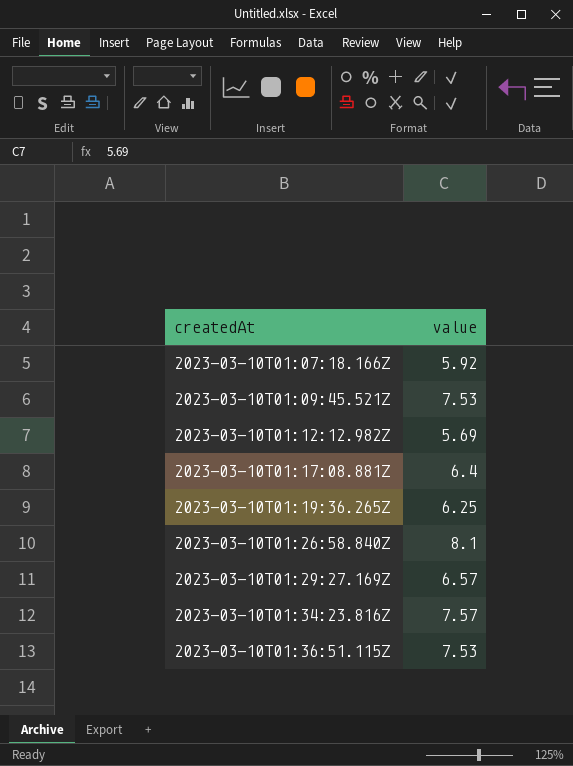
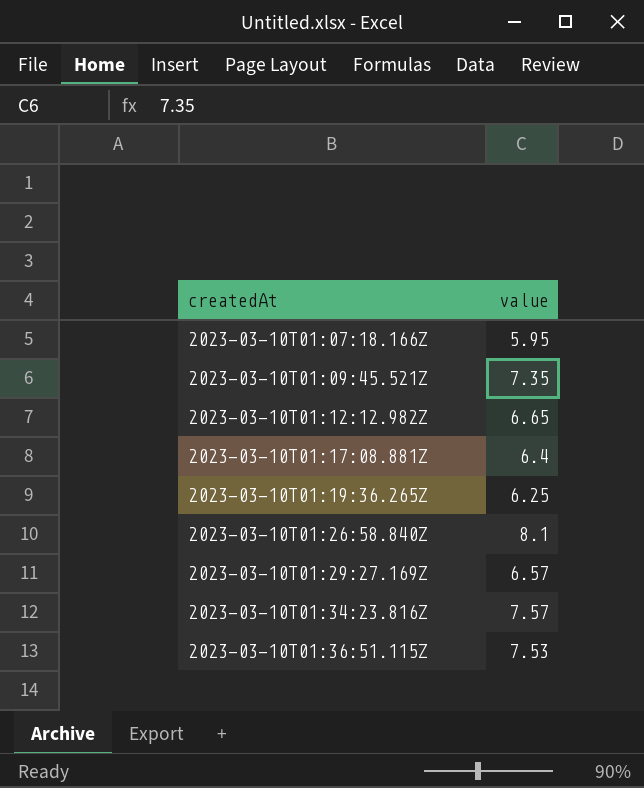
2023-03-10T01:07:18.166Z | value: 5.92 -> 5.95
2023-03-10T01:09:45.521Z | value: 7.53 -> 7.35
2023-03-10T01:12:12.982Z | value: 5.69 -> 6.65

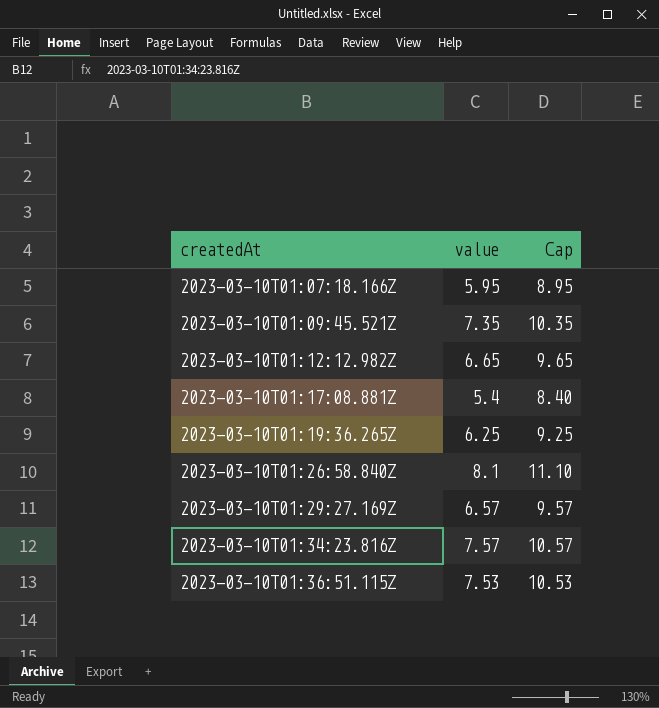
column Cap | formula: none -> [value] + 3
2023-03-10T01:17:08.881Z | value: 6.4 -> 5.4

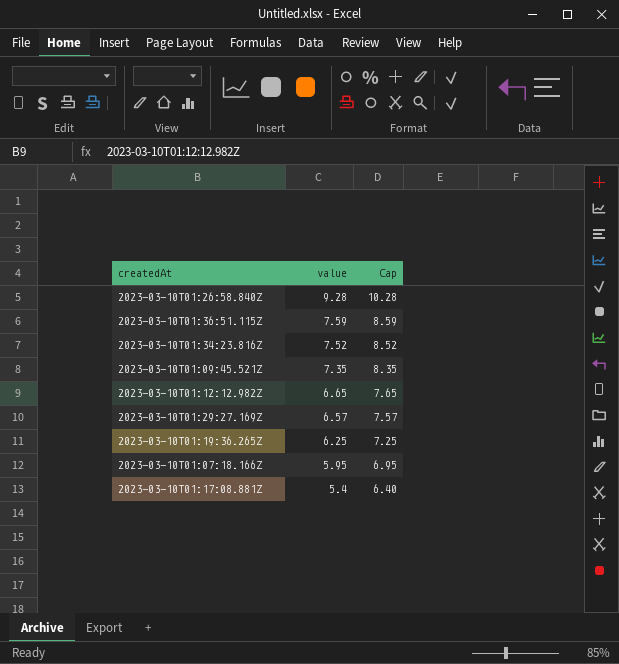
row order: createdAt ascending -> value descending
column Cap | formula: [value] + 3 -> [value] + 1
2023-03-10T01:26:58.840Z | value: 8.1 -> 9.28
2023-03-10T01:36:51.115Z | value: 7.53 -> 7.59
2023-03-10T01:34:23.816Z | value: 7.57 -> 7.52

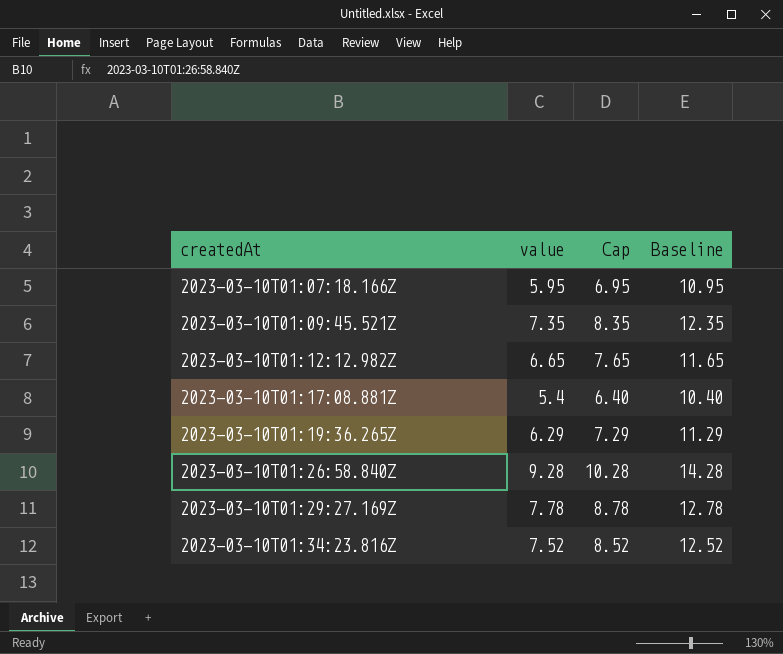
row order: value descending -> createdAt ascending
column Baseline | formula: none -> [value] + 5
row 2023-03-10T01:36:51.115Z: 7.59 | 8.59 -> none
2023-03-10T01:19:36.265Z | value: 6.25 -> 6.29
2023-03-10T01:19:36.265Z | Cap: 7.25 -> 7.29
2023-03-10T01:29:27.169Z | value: 6.57 -> 7.78
2023-03-10T01:29:27.169Z | Cap: 7.57 -> 8.78

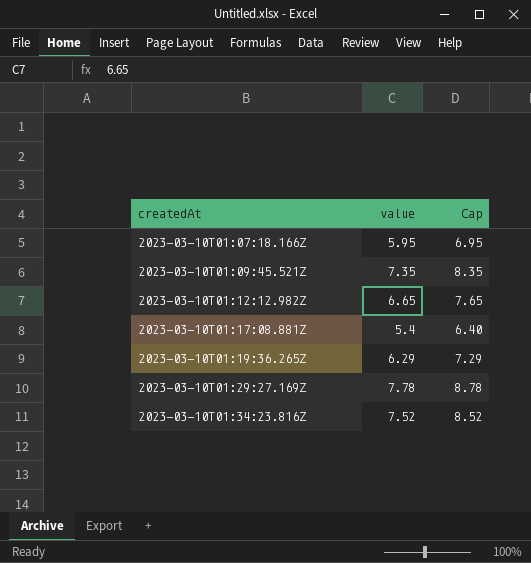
column Baseline | formula: [value] + 5 -> none
row 2023-03-10T01:26:58.840Z: 9.28 | 10.28 | 14.28 -> none

